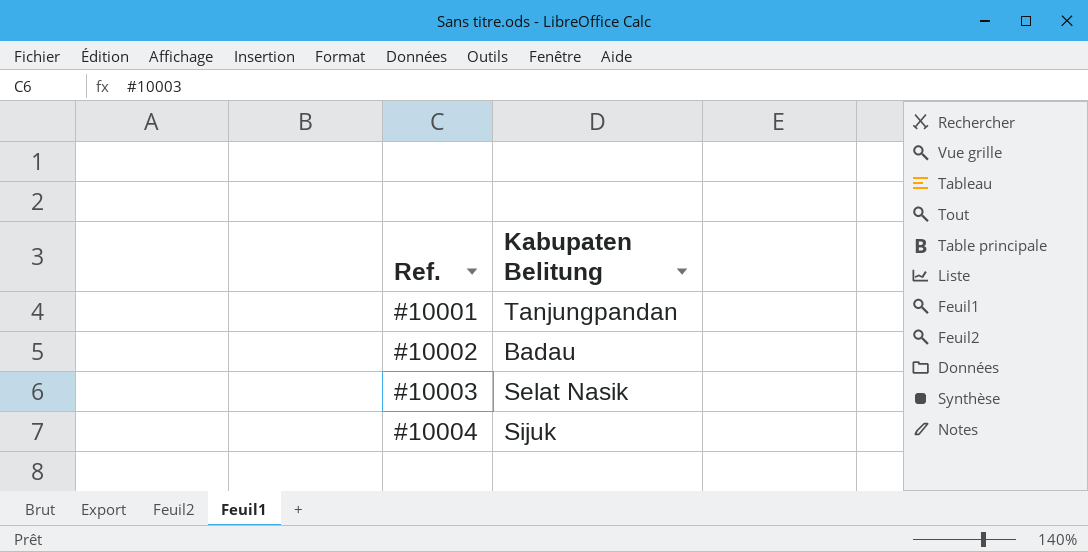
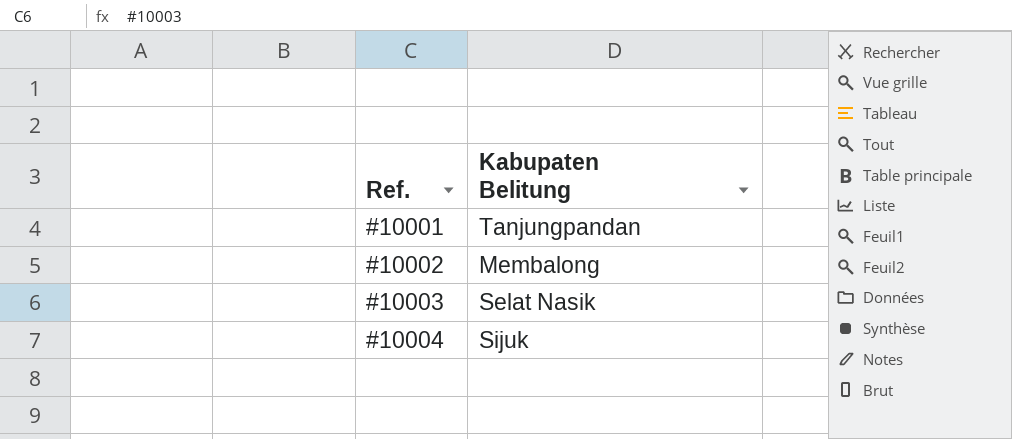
#10002 | Kabupaten Belitung: Badau -> Membalong

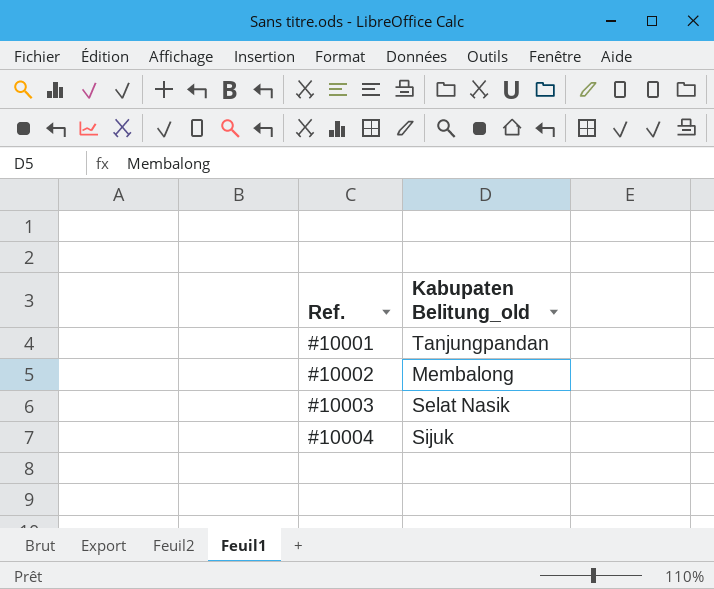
column name: Kabupaten Belitung -> Kabupaten Belitung_old

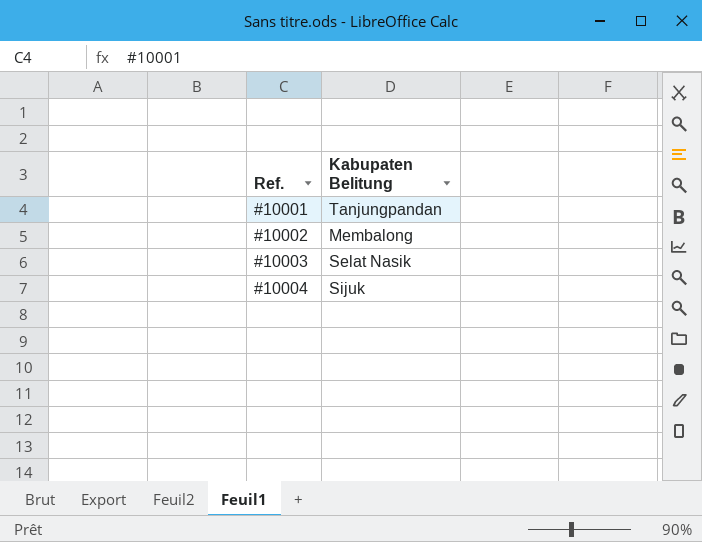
column name: Kabupaten Belitung_old -> Kabupaten Belitung

